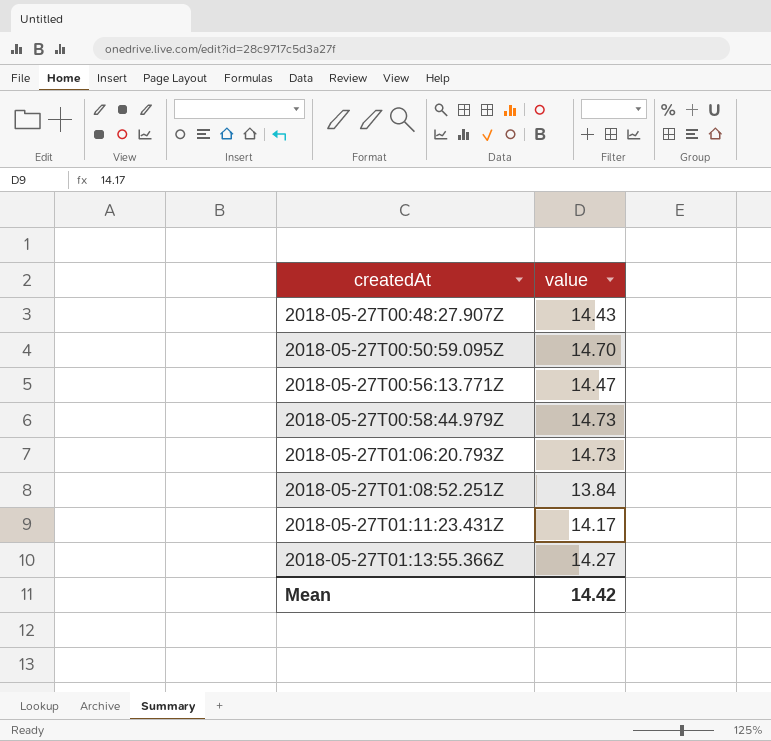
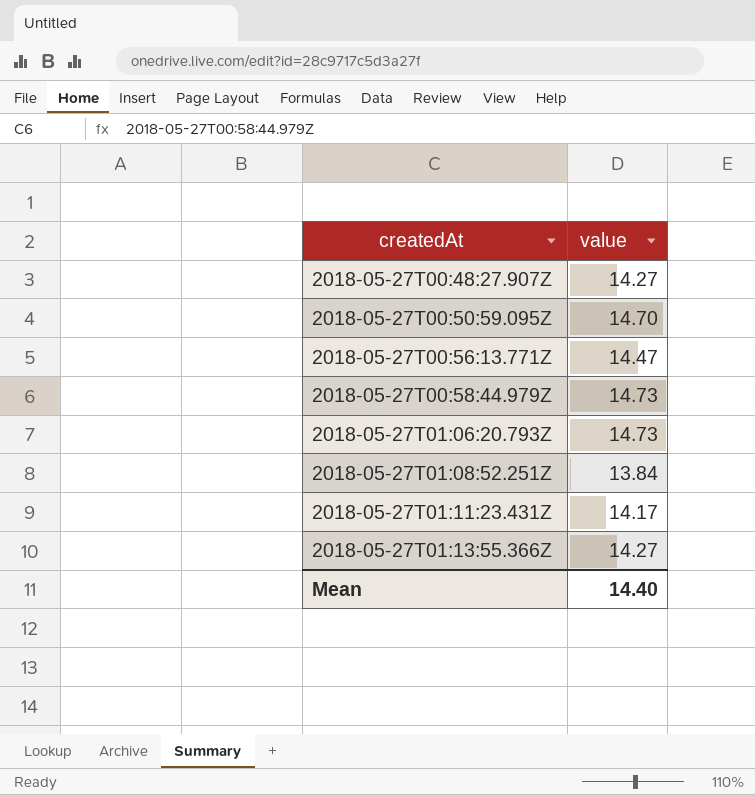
2018-05-27T00:48:27.907Z | value: 14.43 -> 14.27
Mean | value: 14.42 -> 14.40

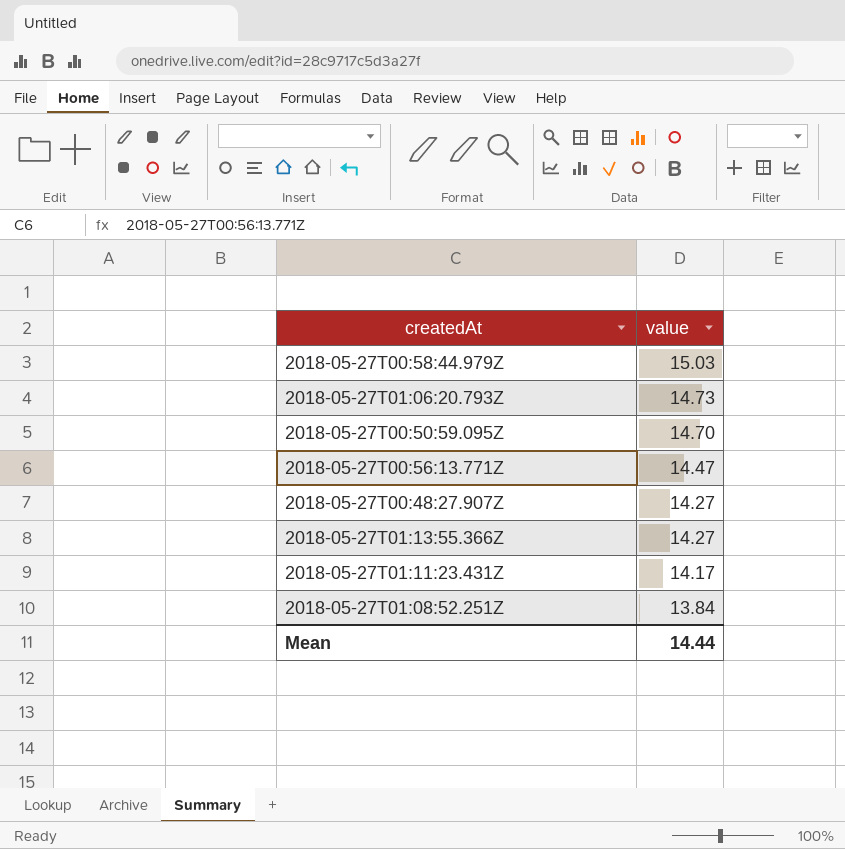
row order: createdAt ascending -> value descending
2018-05-27T00:58:44.979Z | value: 14.73 -> 15.03
Mean | value: 14.40 -> 14.44

